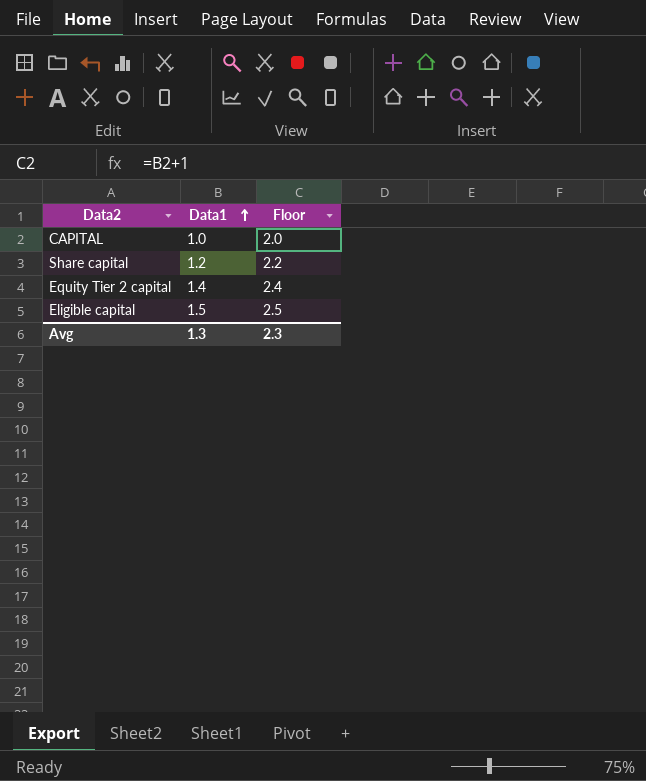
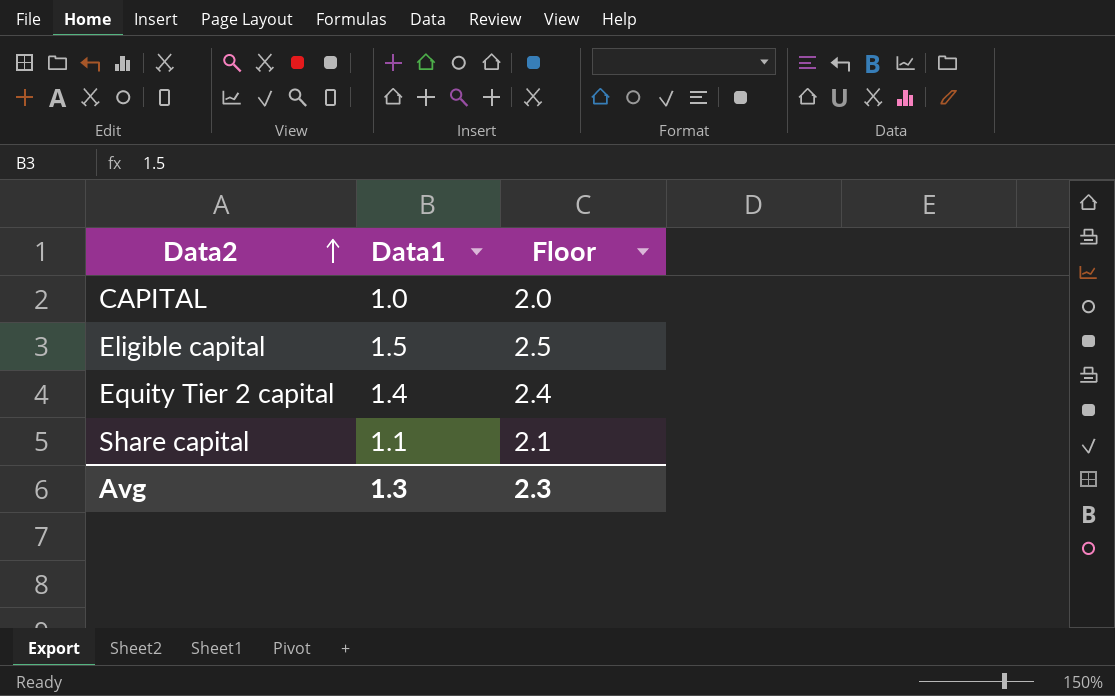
row order: Data1 ascending -> Data2 ascending
Share capital | Data1: 1.2 -> 1.1
Share capital | Floor: 2.2 -> 2.1

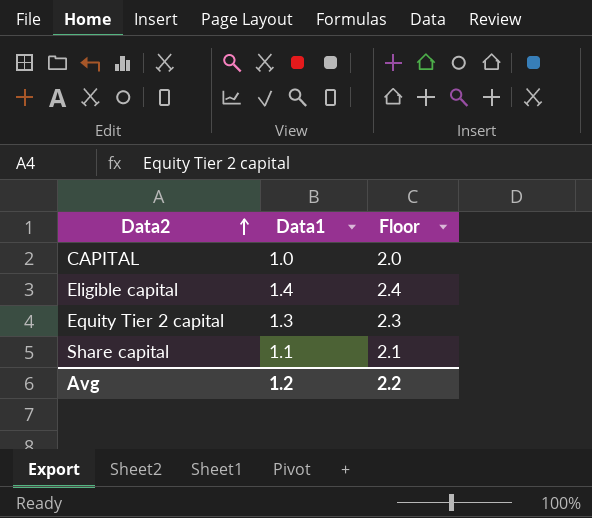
Eligible capital | Data1: 1.5 -> 1.4
Eligible capital | Floor: 2.5 -> 2.4
Equity Tier 2 capital | Data1: 1.4 -> 1.3
Equity Tier 2 capital | Floor: 2.4 -> 2.3
Avg | Data1: 1.3 -> 1.2
Avg | Floor: 2.3 -> 2.2

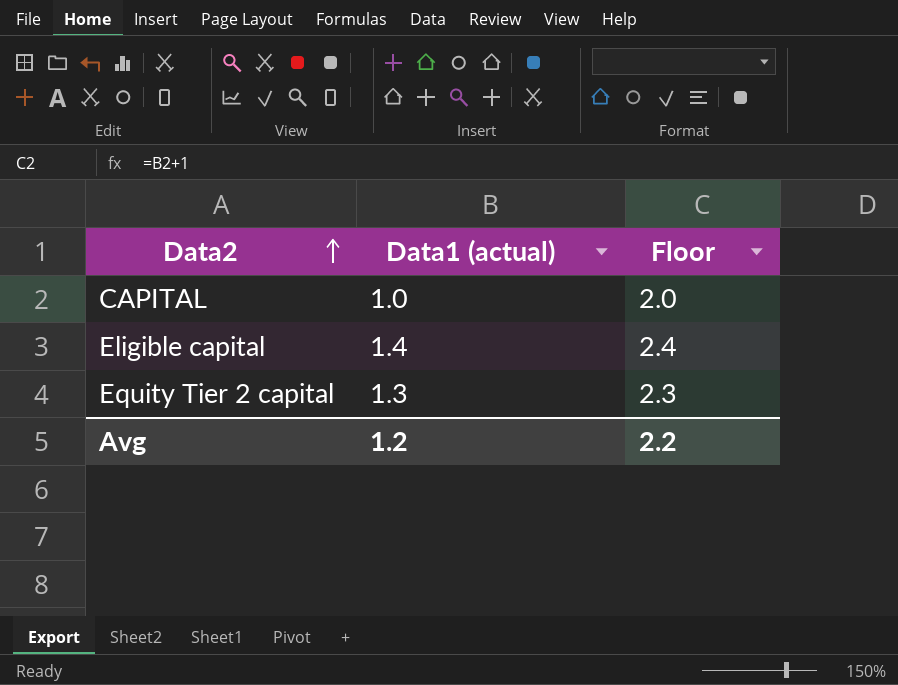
column name: Data1 -> Data1 (actual)
row Share capital: 1.1 | 2.1 -> none

